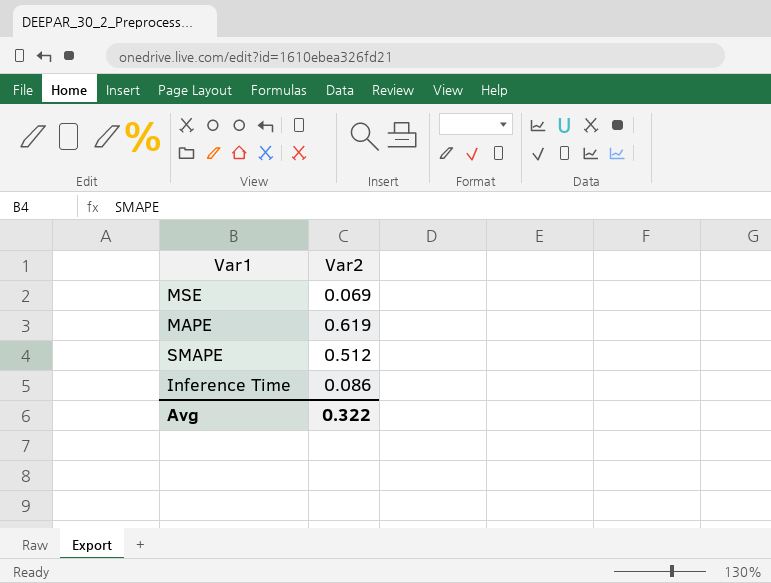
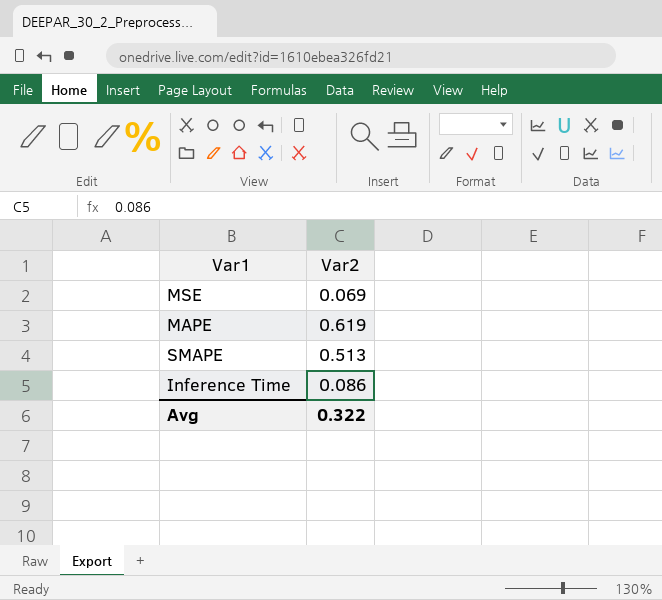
SMAPE | Var2: 0.512 -> 0.513

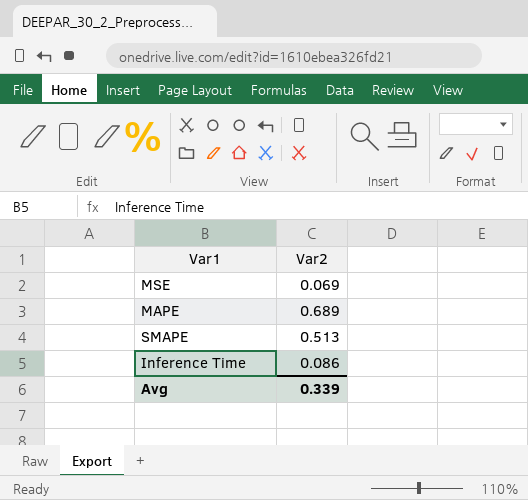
MAPE | Var2: 0.619 -> 0.689
Avg | Var2: 0.322 -> 0.339

